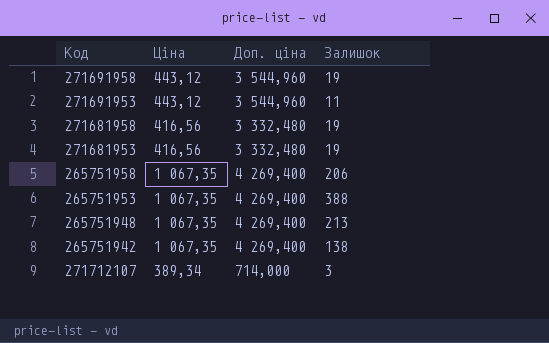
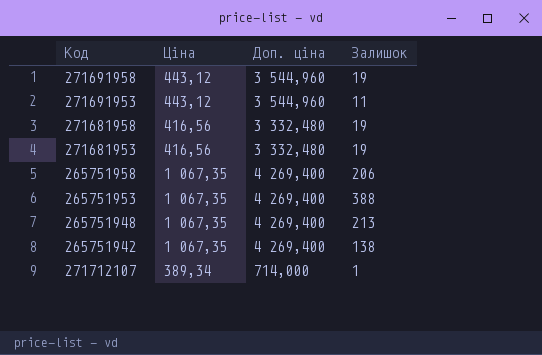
271712107 | Залишок: 3 -> 1

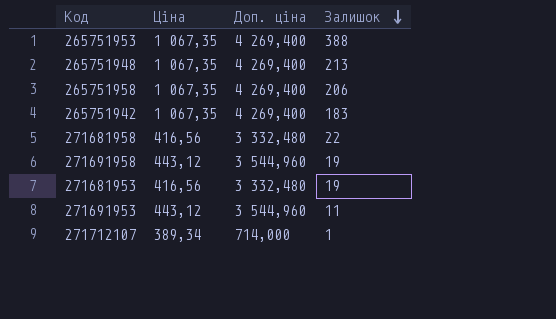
row order: none -> Залишок descending
265751942 | Залишок: 138 -> 183
271681958 | Залишок: 19 -> 22

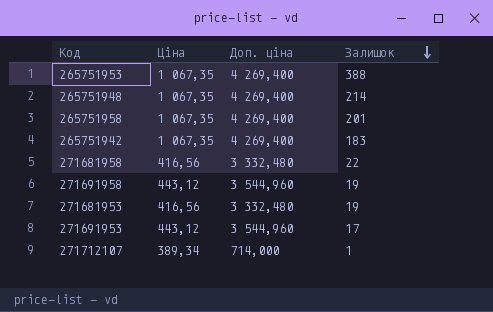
265751948 | Залишок: 213 -> 214
265751958 | Залишок: 206 -> 201
271691953 | Залишок: 11 -> 17

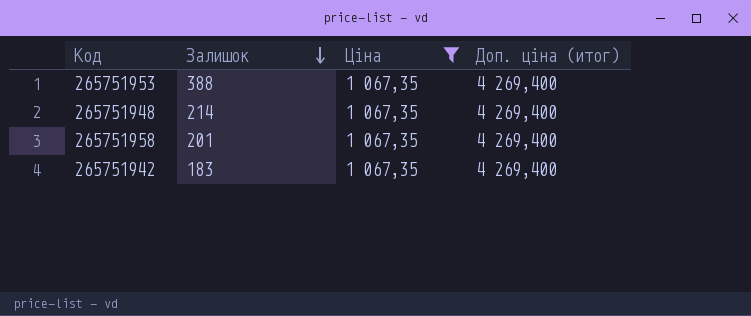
filter: none -> Ціна = 1 067,35
column Залишок | position: 4 -> 2
column name: Доп. ціна -> Доп. ціна (итог)

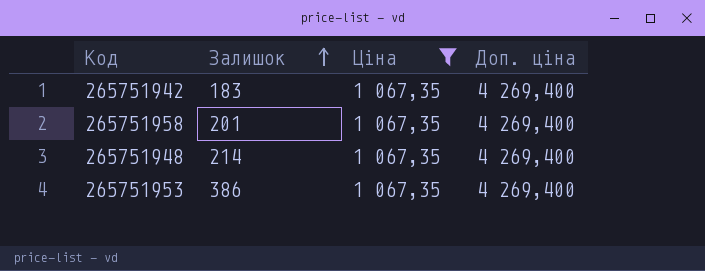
row order: Залишок descending -> Залишок ascending
column name: Доп. ціна (итог) -> Доп. ціна
265751953 | Залишок: 388 -> 386

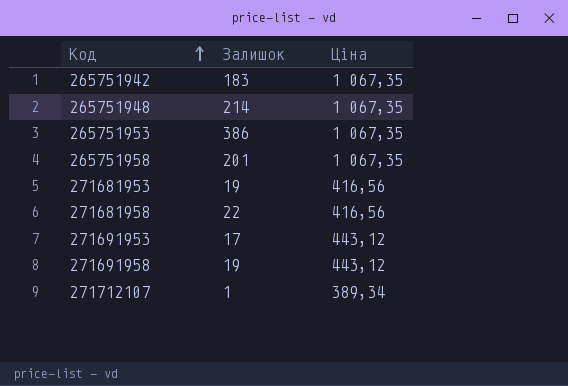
filter: Ціна = 1 067,35 -> none
row order: Залишок ascending -> Код ascending
column Доп. ціна | position: 4 -> none

